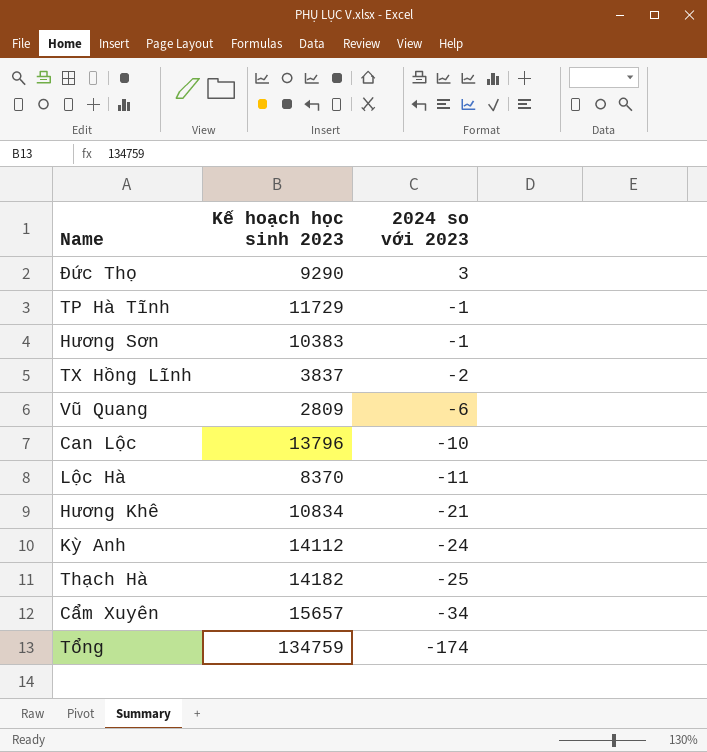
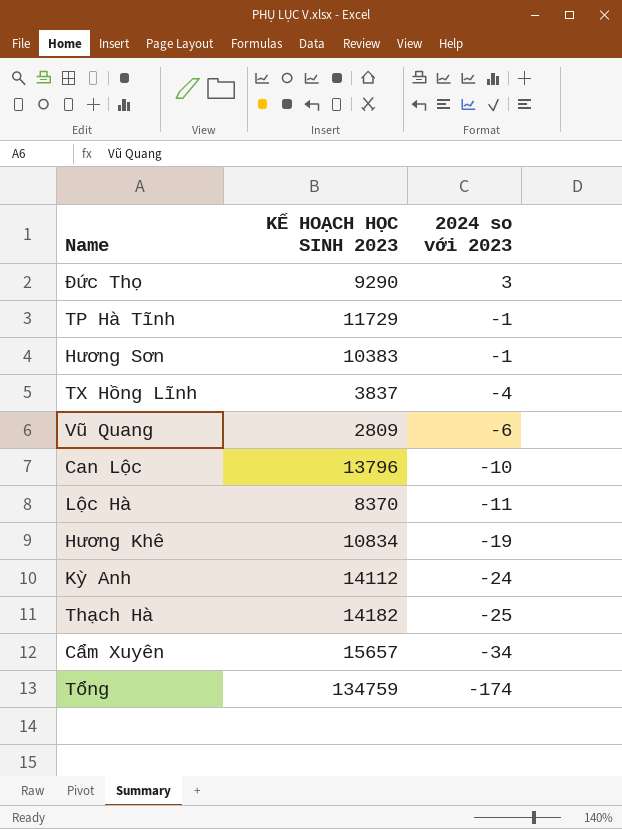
column name: Kế hoạch học sinh 2023 -> KẾ HOẠCH HỌC SINH 2023
TX Hồng Lĩnh | 2024 so với 2023: -2 -> -4
Hương Khê | 2024 so với 2023: -21 -> -19

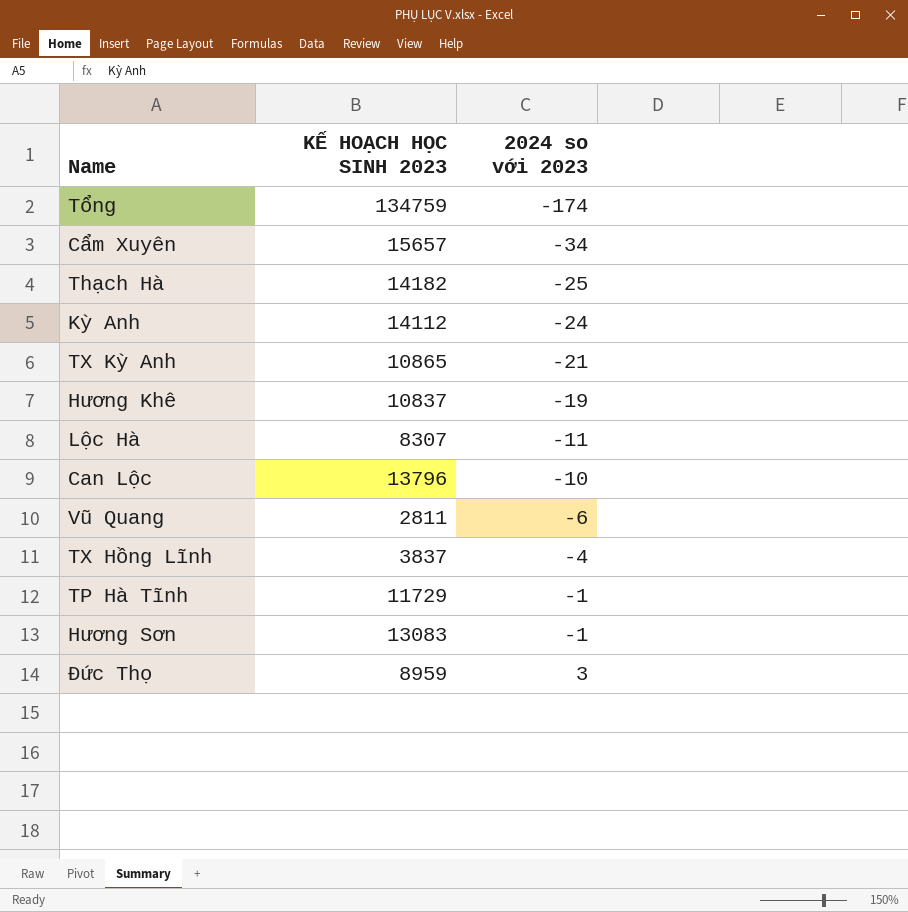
row order: 2024 so với 2023 descending -> 2024 so với 2023 ascending
row TX Kỳ Anh: none -> 10865 | -21
Hương Khê | KẾ HOẠCH HỌC SINH 2023: 10834 -> 10837
Lộc Hà | KẾ HOẠCH HỌC SINH 2023: 8370 -> 8307
Vũ Quang | KẾ HOẠCH HỌC SINH 2023: 2809 -> 2811
Hương Sơn | KẾ HOẠCH HỌC SINH 2023: 10383 -> 13083
Đức Thọ | KẾ HOẠCH HỌC SINH 2023: 9290 -> 8959

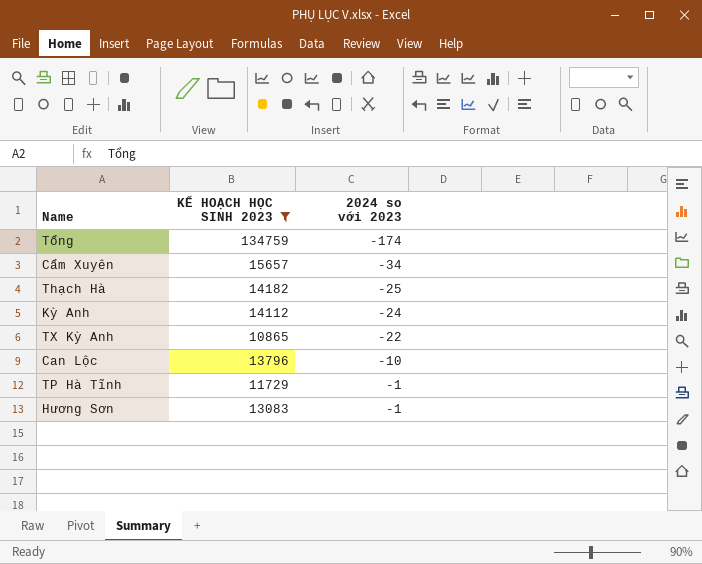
filter: none -> KẾ HOẠCH HỌC SINH 2023 >= 10865
TX Kỳ Anh | 2024 so với 2023: -21 -> -22

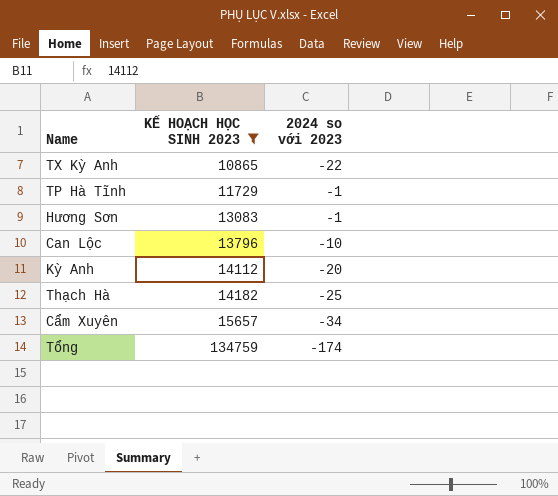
row order: 2024 so với 2023 ascending -> KẾ HOẠCH HỌC SINH 2023 ascending
Kỳ Anh | 2024 so với 2023: -24 -> -20

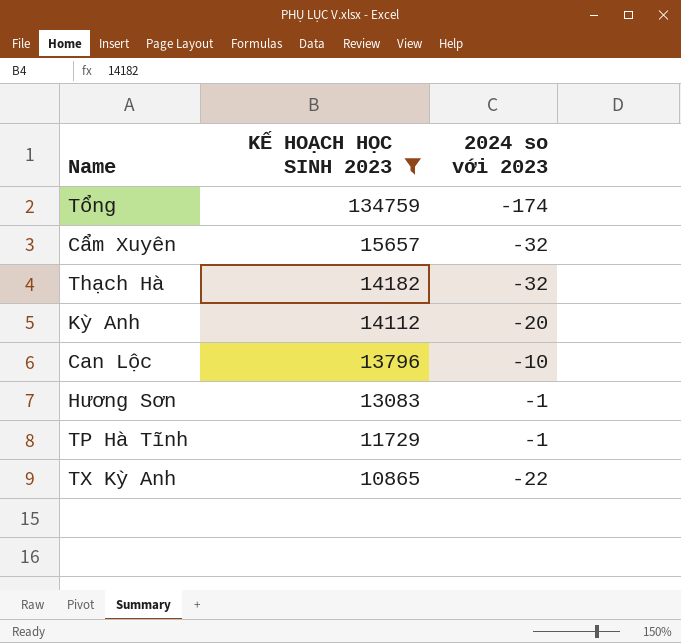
row order: KẾ HOẠCH HỌC SINH 2023 ascending -> KẾ HOẠCH HỌC SINH 2023 descending
Cẩm Xuyên | 2024 so với 2023: -34 -> -32
Thạch Hà | 2024 so với 2023: -25 -> -32

